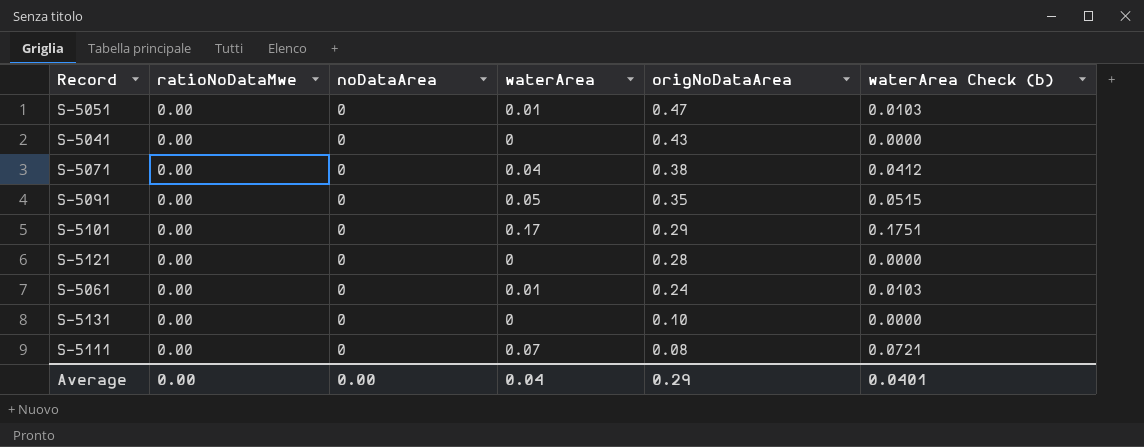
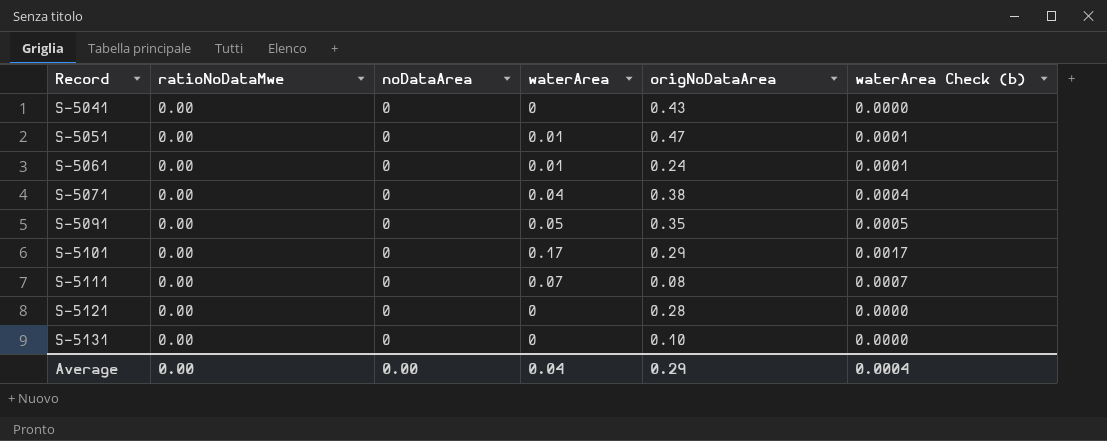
row order: origNoDataArea descending -> Record ascending
column waterArea Check (b) | formula: [waterArea] * 1.03 -> [waterArea] * 0.01
Average | waterArea Check (b): 0.0401 -> 0.0004

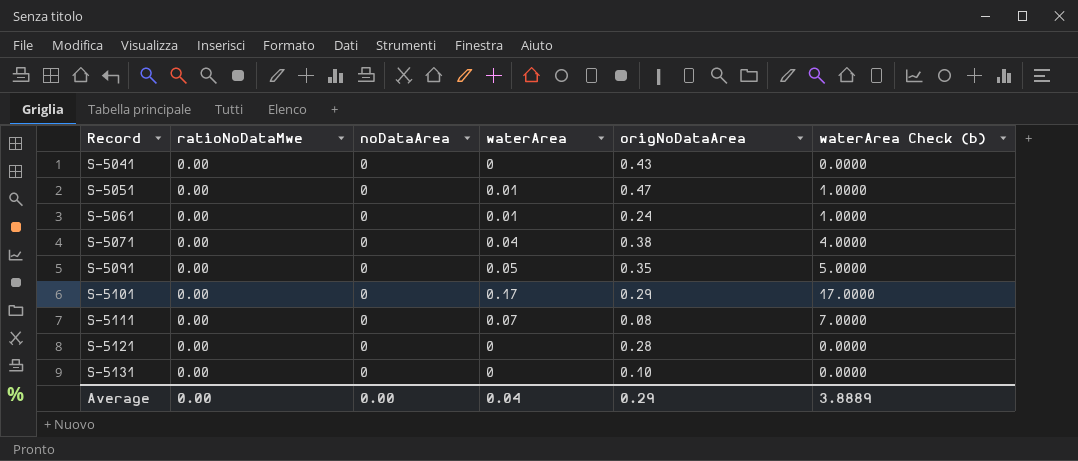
column waterArea Check (b) | formula: [waterArea] * 0.01 -> [waterArea] * 100
Average | waterArea Check (b): 0.0004 -> 3.8889

